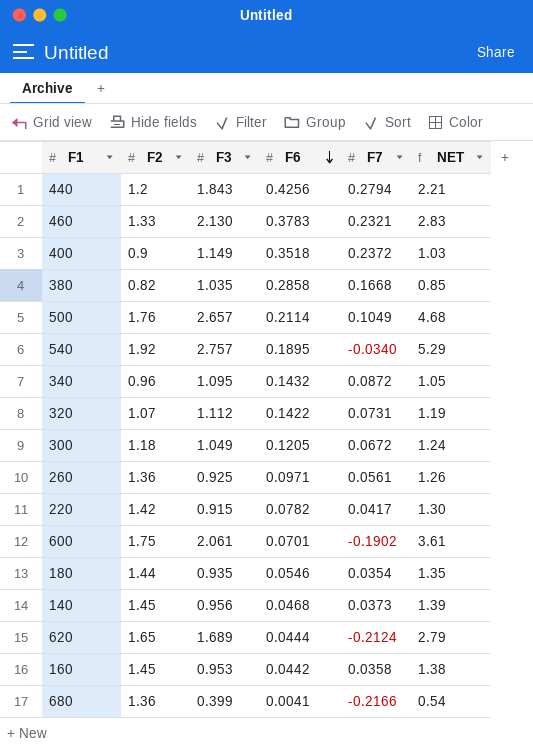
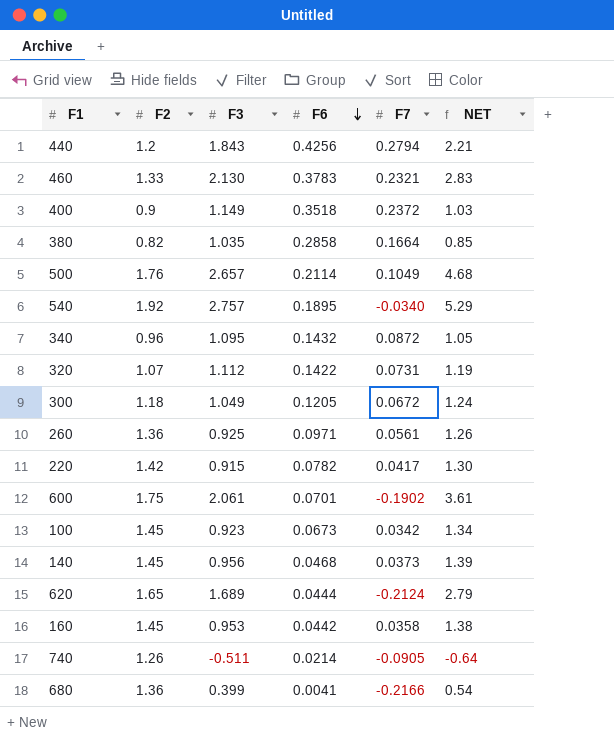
row 180: 1.44 | 0.935 | 0.0546 | 0.0354 | 1.35 -> none
380 | F7: 0.1668 -> 0.1664
row 100: none -> 1.45 | 0.923 | 0.0673 | 0.0342 | 1.34
row 740: none -> 1.26 | -0.511 | 0.0214 | -0.0905 | -0.64

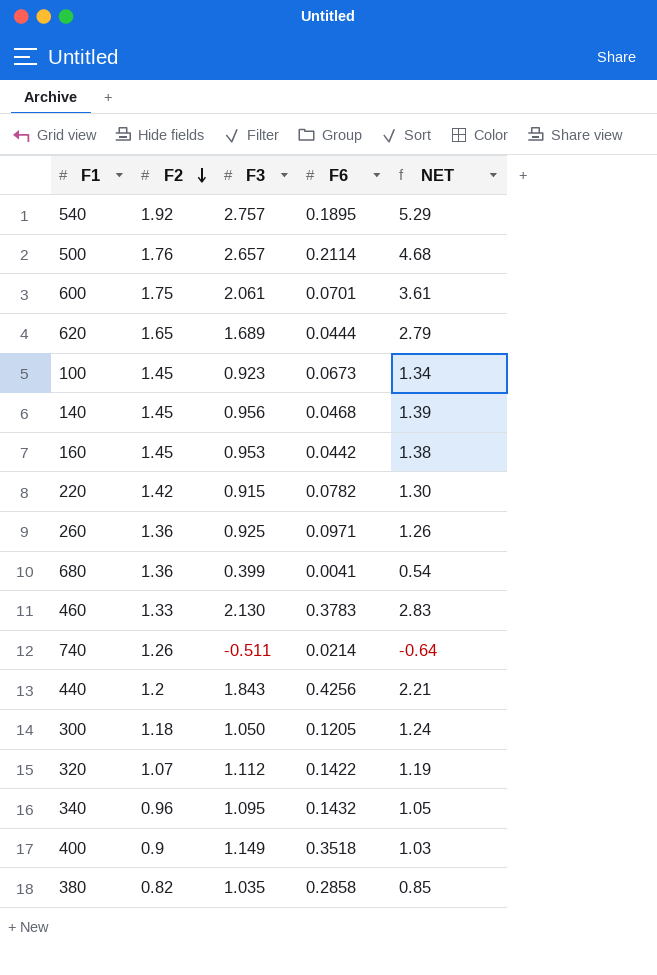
row order: F6 descending -> F2 descending
column F7 | position: 5 -> none
300 | F3: 1.049 -> 1.050

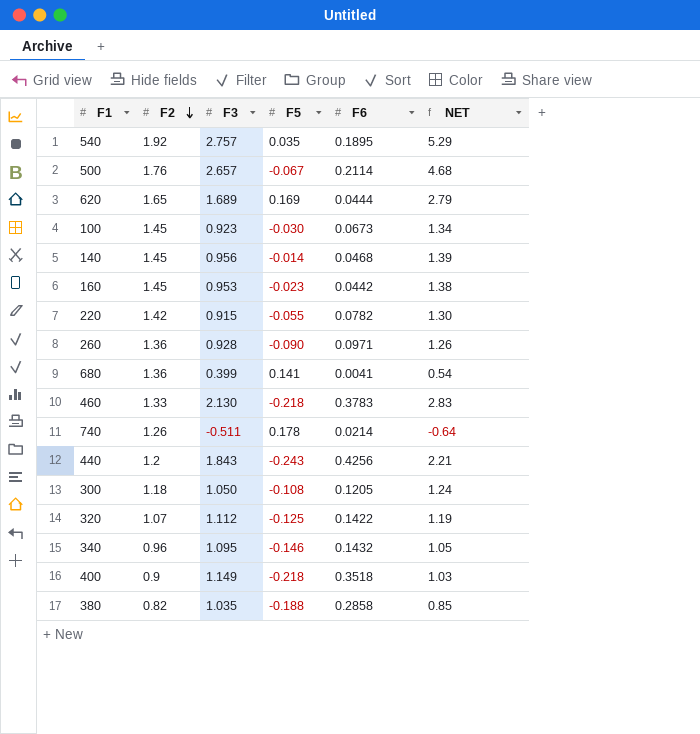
column F5 | position: none -> 4
row 600: 1.75 | 2.061 | 0.0701 | 3.61 -> none
260 | F3: 0.925 -> 0.928

